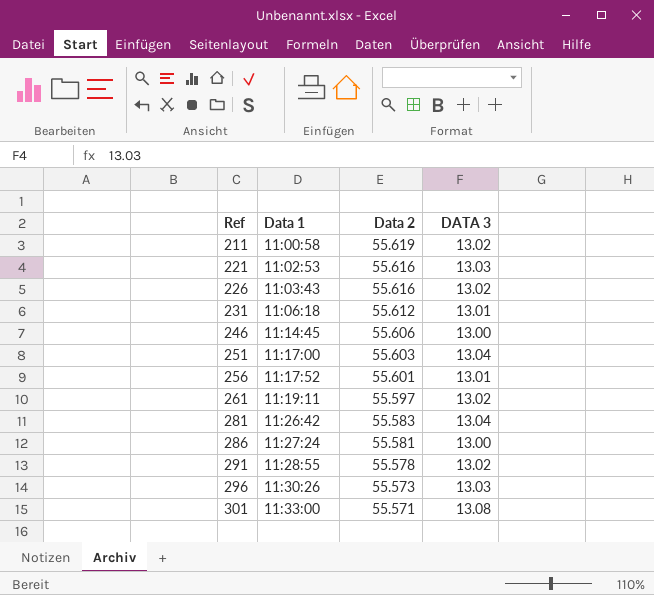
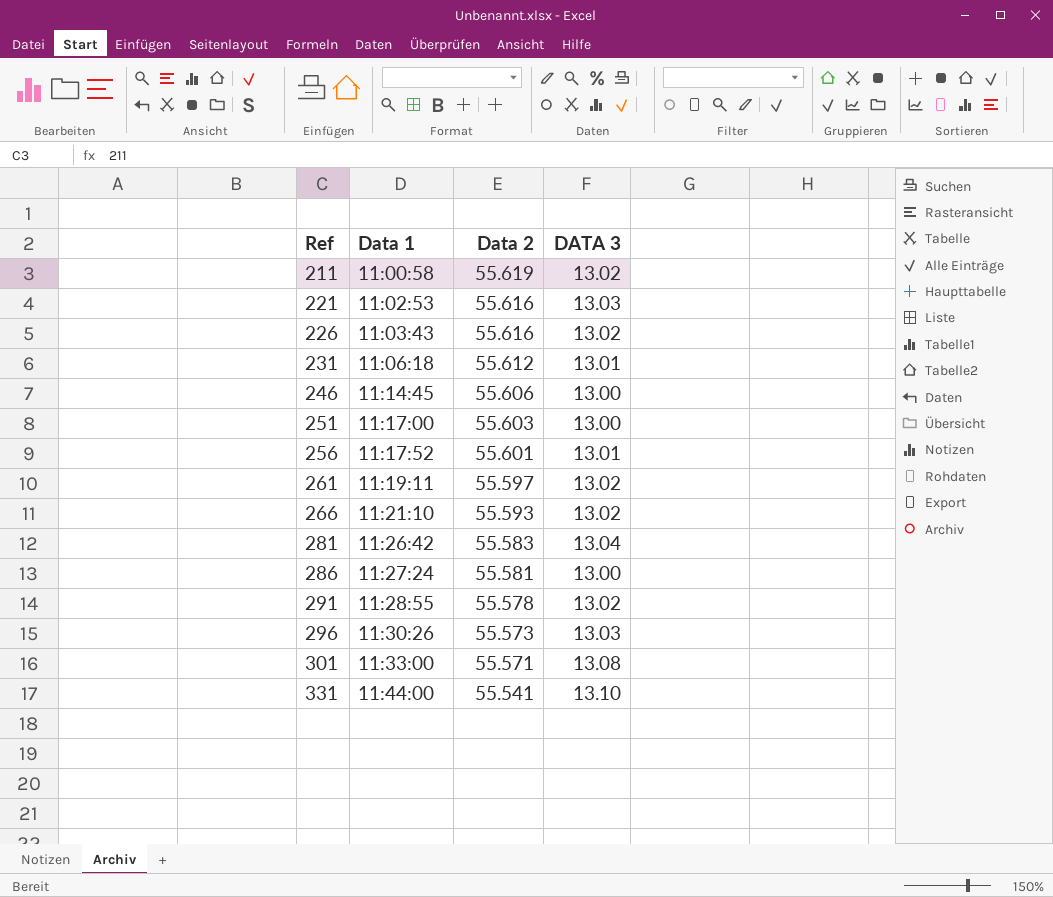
251 | DATA 3: 13.04 -> 13.00
row 266: none -> 11:21:10 | 55.593 | 13.02
row 331: none -> 11:44:00 | 55.541 | 13.10

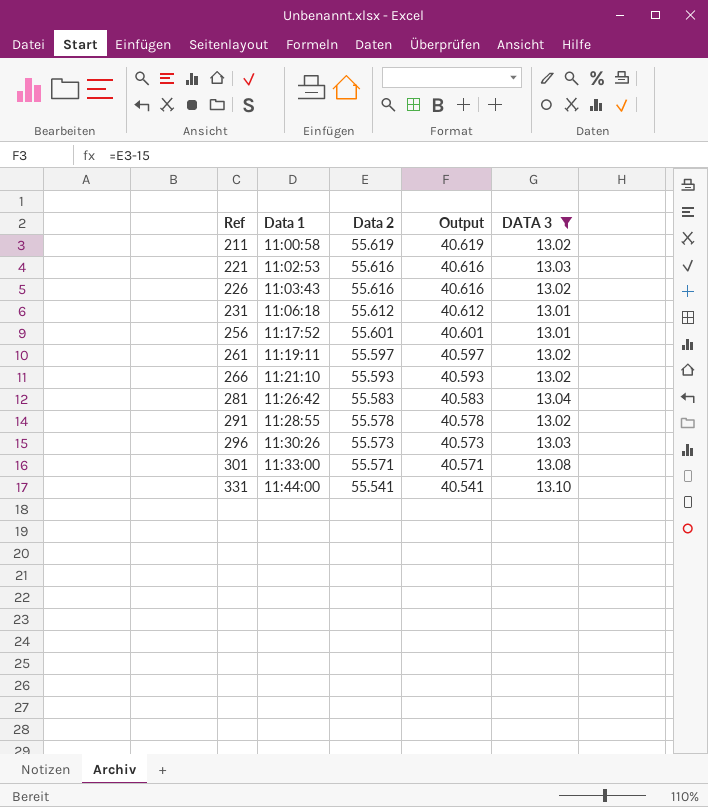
filter: none -> DATA 3 != 13.00
column Output | formula: none -> [Data 2] - 15

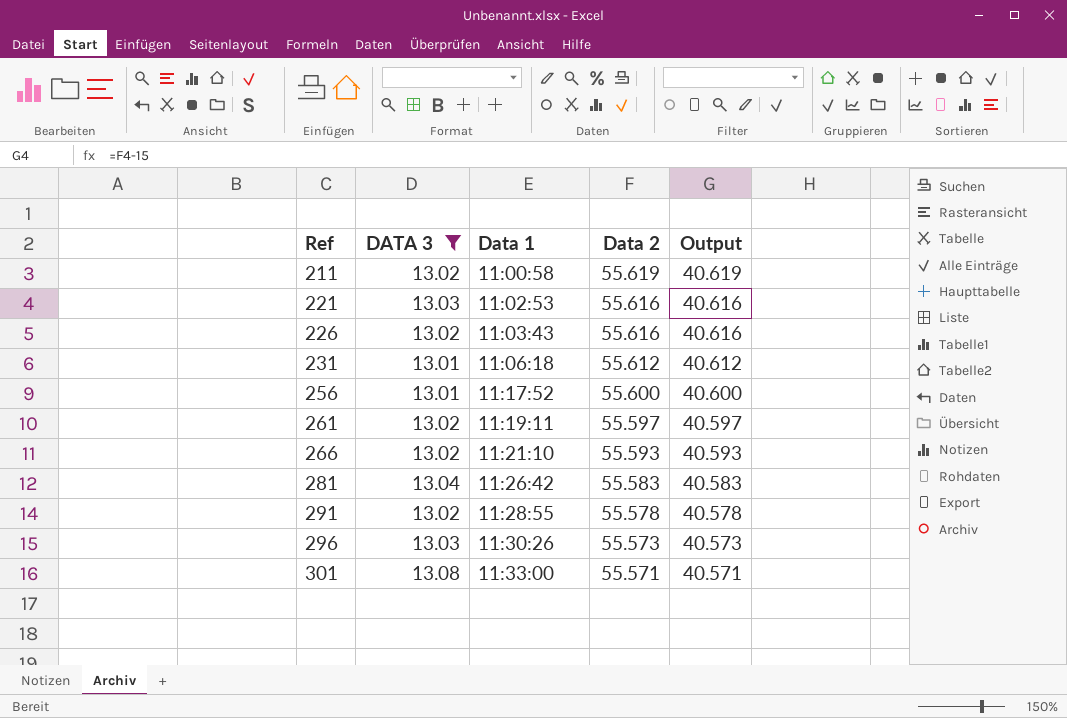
column DATA 3 | position: 5 -> 2
row 331: 11:44:00 | 55.541 | 40.541 | 13.10 -> none
256 | Data 2: 55.601 -> 55.600
256 | Output: 40.601 -> 40.600

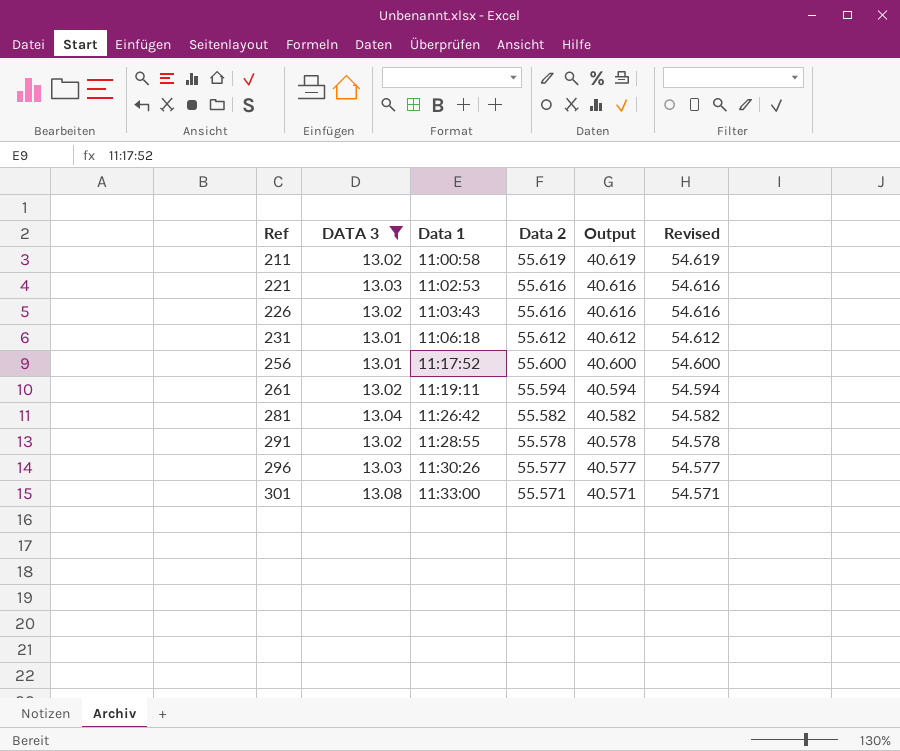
column Revised | formula: none -> [Data 2] - 1
row 266: 13.02 | 11:21:10 | 55.593 | 40.593 -> none
261 | Data 2: 55.597 -> 55.594
261 | Output: 40.597 -> 40.594
281 | Data 2: 55.583 -> 55.582
281 | Output: 40.583 -> 40.582
296 | Data 2: 55.573 -> 55.577
296 | Output: 40.573 -> 40.577

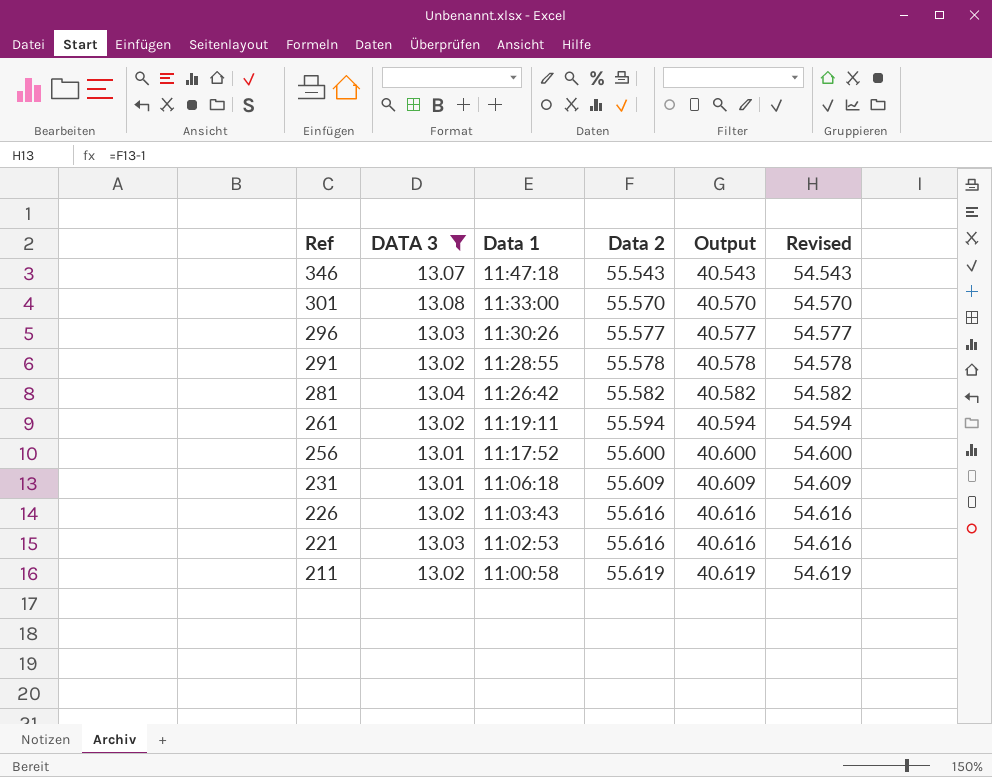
row order: Ref ascending -> Ref descending
row 346: none -> 13.07 | 11:47:18 | 55.543 | 40.543 | 54.543
301 | Data 2: 55.571 -> 55.570
301 | Output: 40.571 -> 40.570
301 | Revised: 54.571 -> 54.570
231 | Data 2: 55.612 -> 55.609
231 | Output: 40.612 -> 40.609
231 | Revised: 54.612 -> 54.609

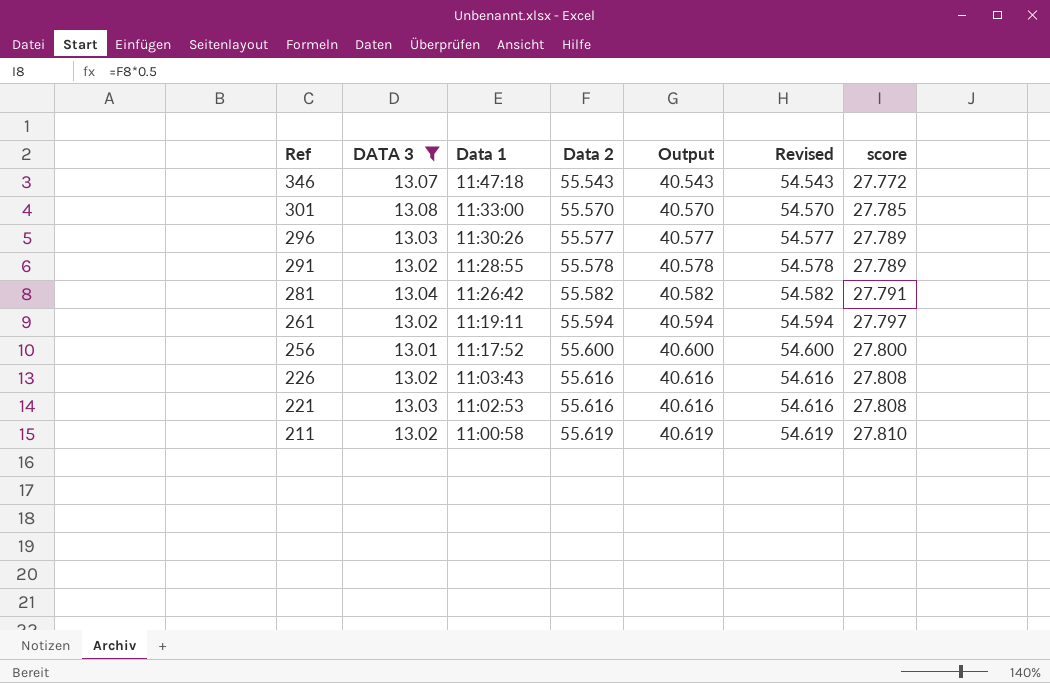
column score | formula: none -> [Data 2] * 0.5
row 231: 13.01 | 11:06:18 | 55.609 | 40.609 | 54.609 -> none

